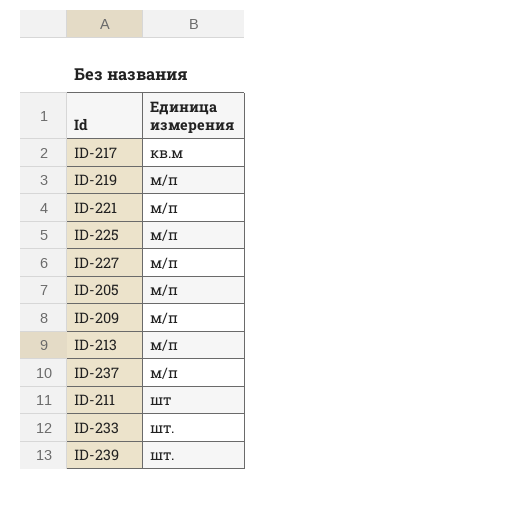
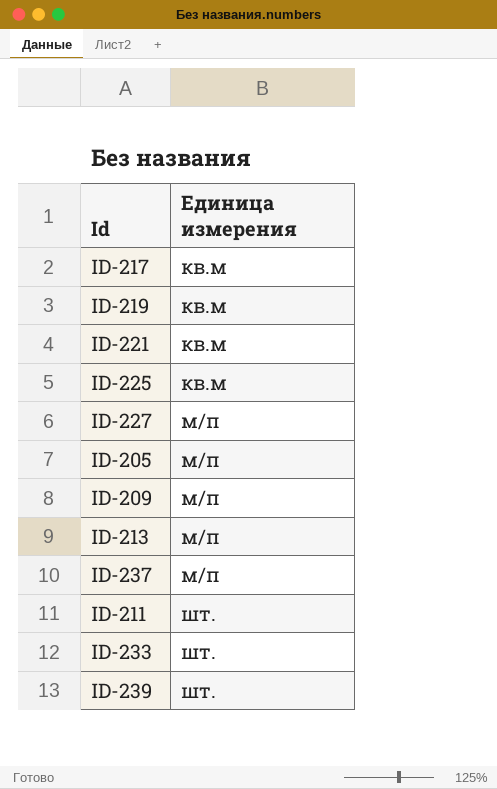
ID-219 | Единица измерения: м/п -> кв.м
ID-221 | Единица измерения: м/п -> кв.м
ID-225 | Единица измерения: м/п -> кв.м
ID-211 | Единица измерения: шт -> шт.

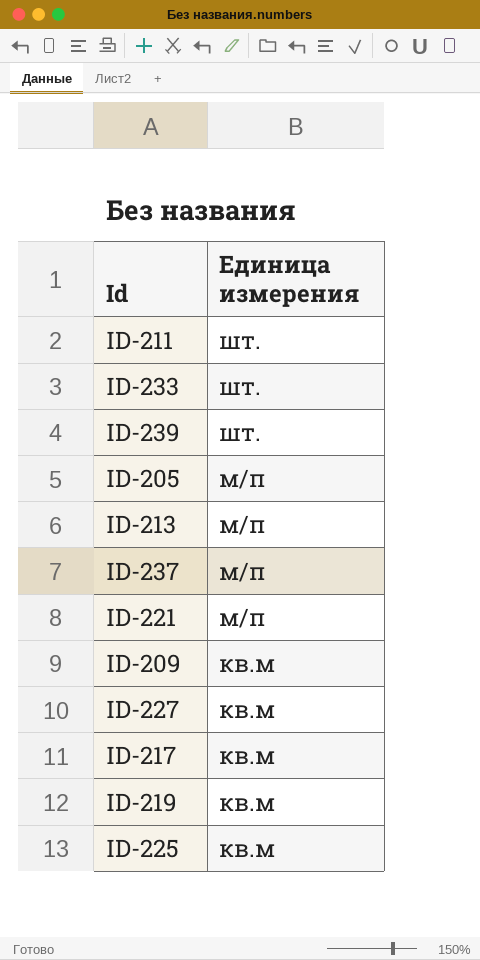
row order: Единица измерения ascending -> Единица измерения descending
ID-221 | Единица измерения: кв.м -> м/п
ID-209 | Единица измерения: м/п -> кв.м
ID-227 | Единица измерения: м/п -> кв.м

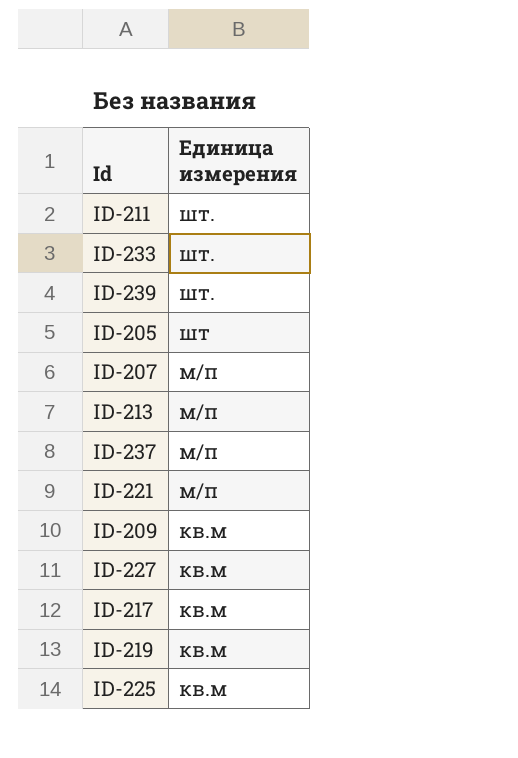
ID-205 | Единица измерения: м/п -> шт
row ID-207: none -> м/п

